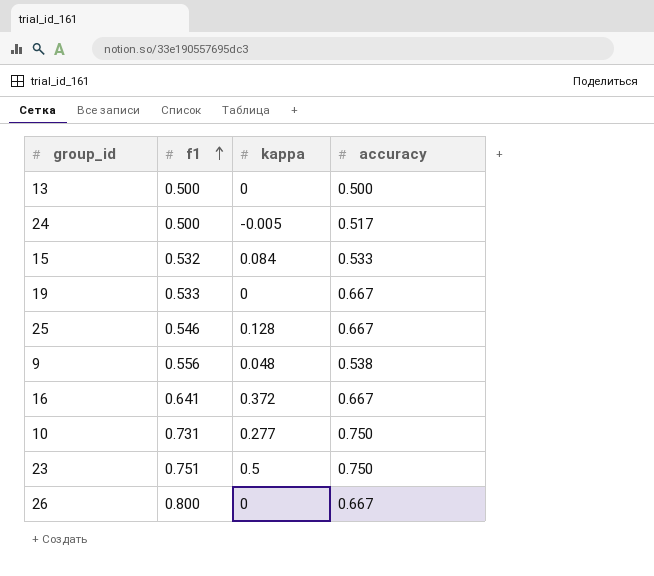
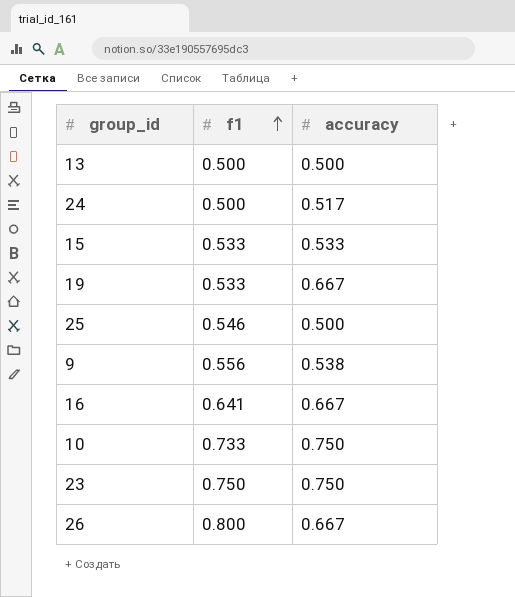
column kappa | position: 3 -> none
15 | f1: 0.532 -> 0.533
25 | accuracy: 0.667 -> 0.500
10 | f1: 0.731 -> 0.733
23 | f1: 0.751 -> 0.750

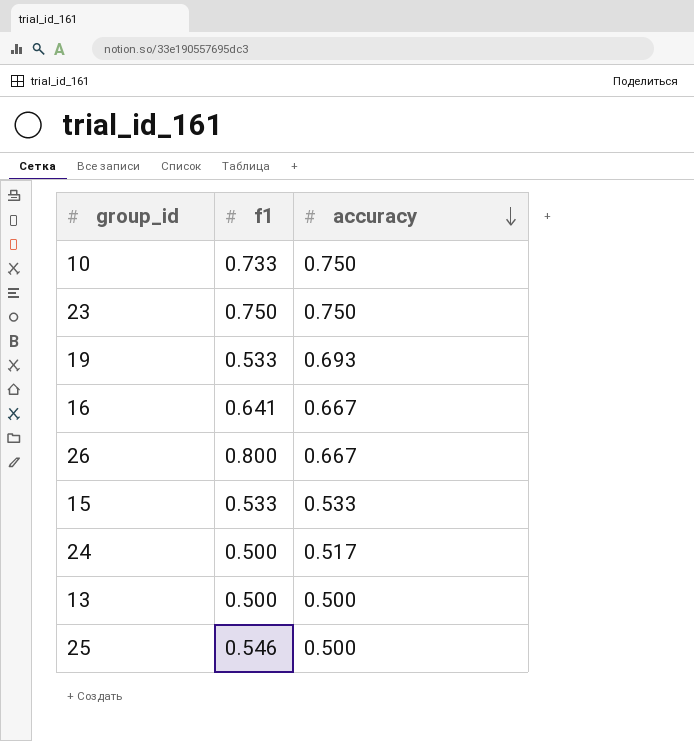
row order: f1 ascending -> accuracy descending
row 9: 0.556 | 0.538 -> none
19 | accuracy: 0.667 -> 0.693

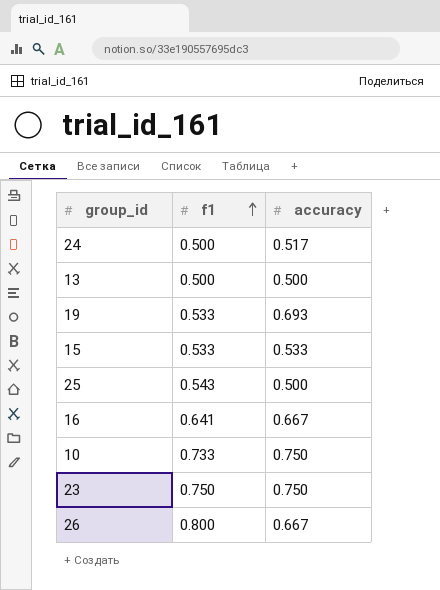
row order: accuracy descending -> f1 ascending
25 | f1: 0.546 -> 0.543

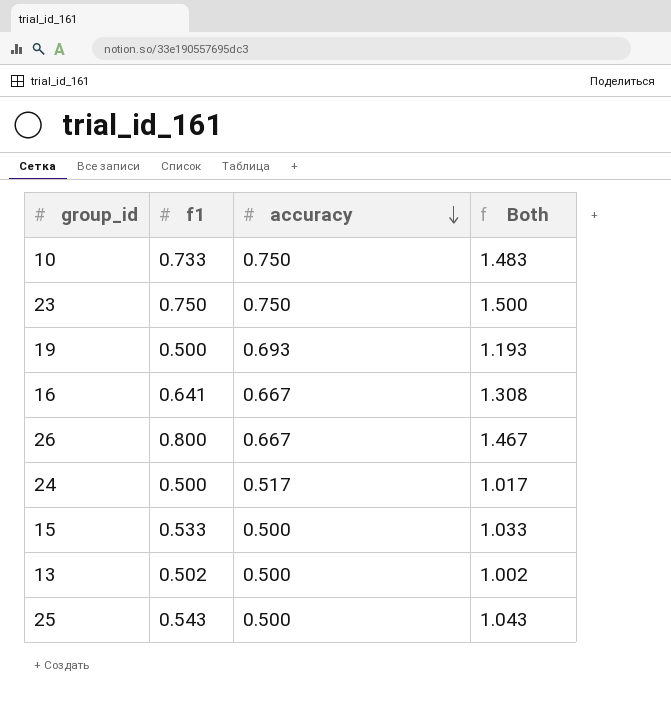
row order: f1 ascending -> accuracy descending
column Both | formula: none -> [f1] + [accuracy]
19 | f1: 0.533 -> 0.500
15 | accuracy: 0.533 -> 0.500
13 | f1: 0.500 -> 0.502

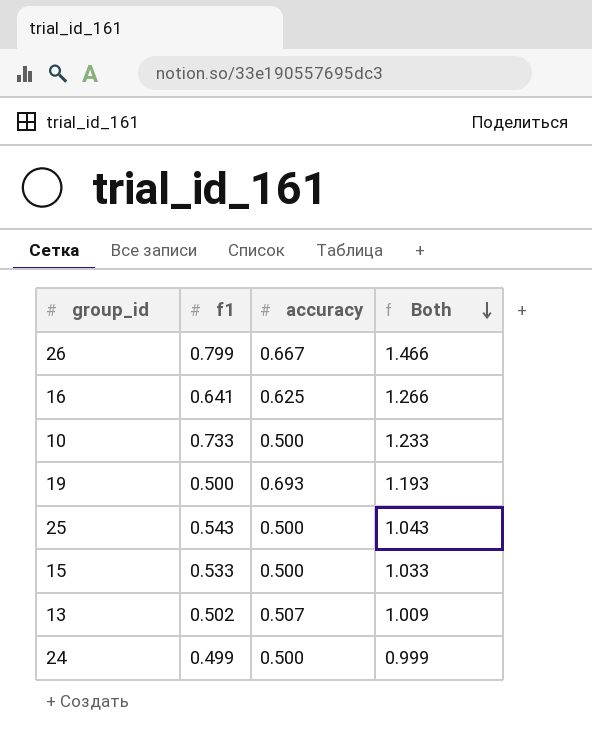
row order: accuracy descending -> Both descending
row 23: 0.750 | 0.750 | 1.500 -> none
26 | f1: 0.800 -> 0.799
26 | Both: 1.467 -> 1.466
16 | accuracy: 0.667 -> 0.625
16 | Both: 1.308 -> 1.266
10 | accuracy: 0.750 -> 0.500
10 | Both: 1.483 -> 1.233
13 | accuracy: 0.500 -> 0.507
13 | Both: 1.002 -> 1.009
24 | f1: 0.500 -> 0.499
24 | accuracy: 0.517 -> 0.500
24 | Both: 1.017 -> 0.999

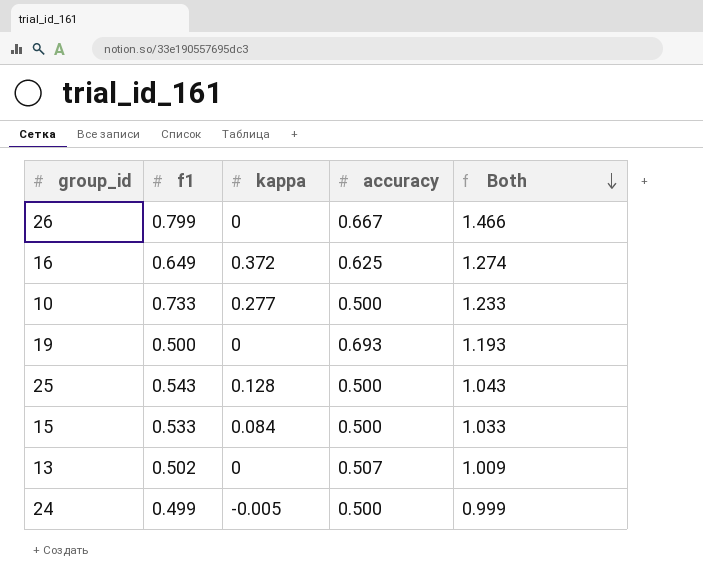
column kappa | position: none -> 3
16 | f1: 0.641 -> 0.649
16 | Both: 1.266 -> 1.274

